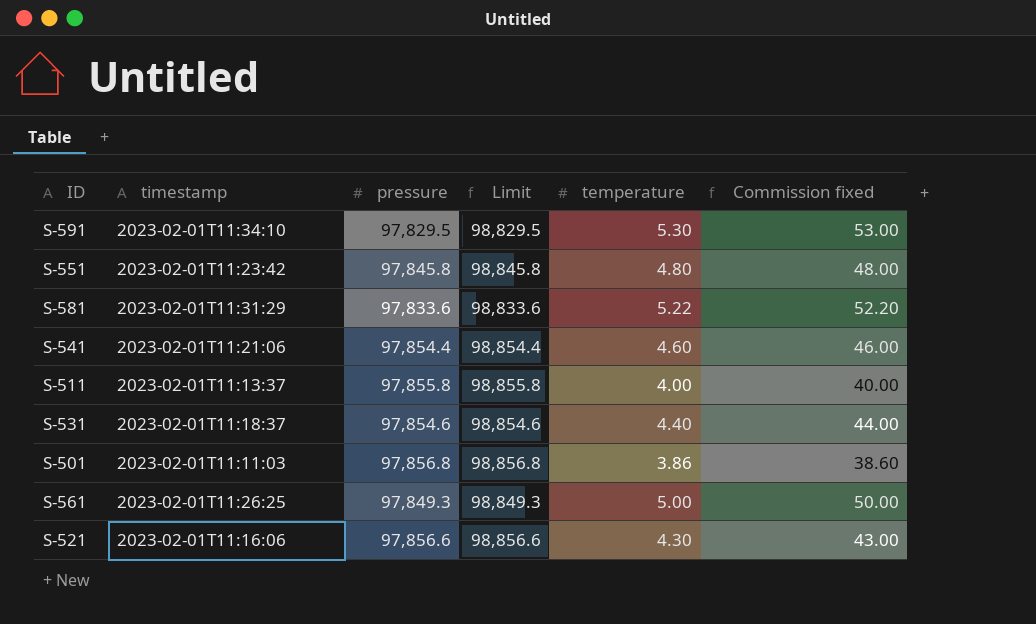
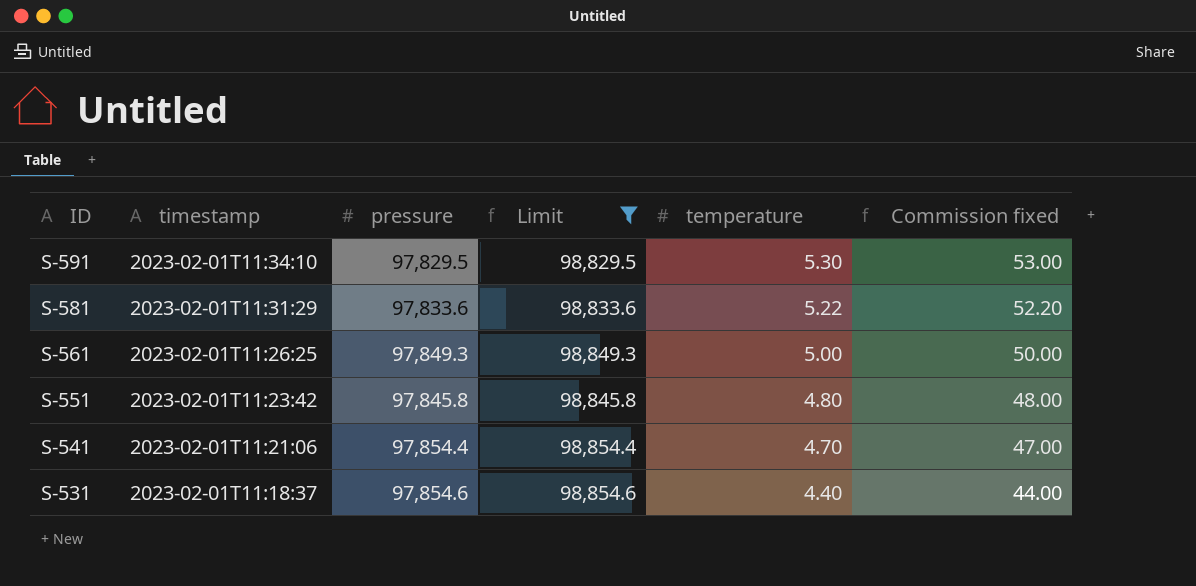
filter: none -> Limit <= 98,854.6
row order: none -> ID descending
S-541 | temperature: 4.60 -> 4.70
S-541 | Commission fixed: 46.00 -> 47.00

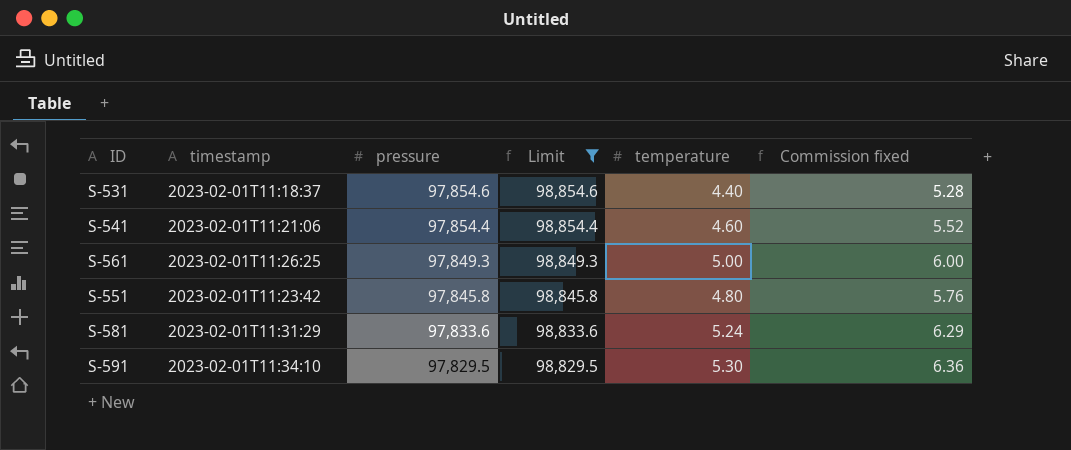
row order: ID descending -> pressure descending
column Commission fixed | formula: [temperature] * 10 -> [temperature] * 1.2
S-541 | temperature: 4.70 -> 4.60
S-581 | temperature: 5.22 -> 5.24

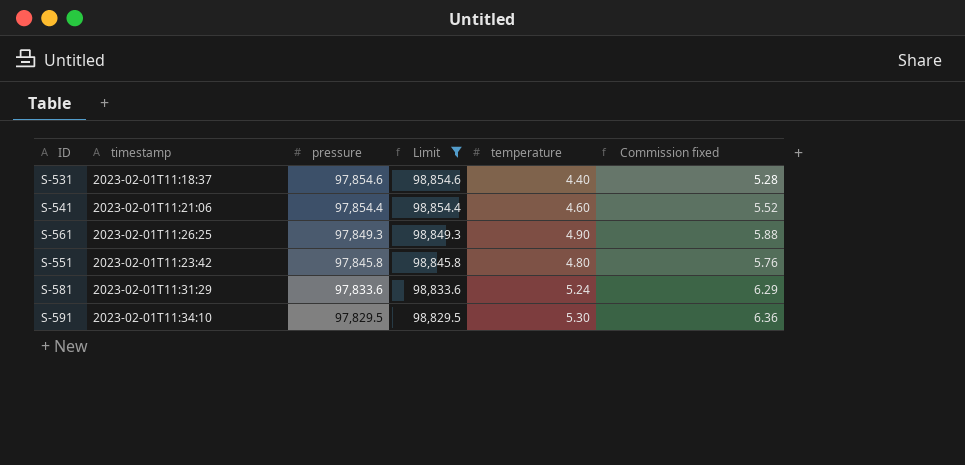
S-561 | temperature: 5.00 -> 4.90
S-561 | Commission fixed: 6.00 -> 5.88

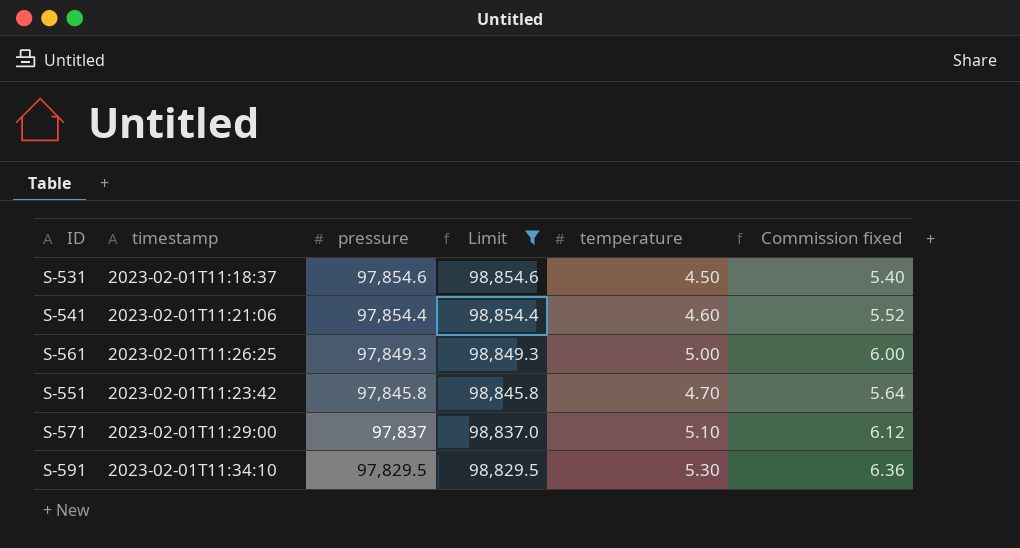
row S-581: 2023-02-01T11:31:29 | 97,833.6 | 98,833.6 | 5.24 | 6.29 -> none
S-531 | temperature: 4.40 -> 4.50
S-531 | Commission fixed: 5.28 -> 5.40
S-561 | temperature: 4.90 -> 5.00
S-561 | Commission fixed: 5.88 -> 6.00
S-551 | temperature: 4.80 -> 4.70
S-551 | Commission fixed: 5.76 -> 5.64
row S-571: none -> 2023-02-01T11:29:00 | 97,837 | 98,837.0 | 5.10 | 6.12

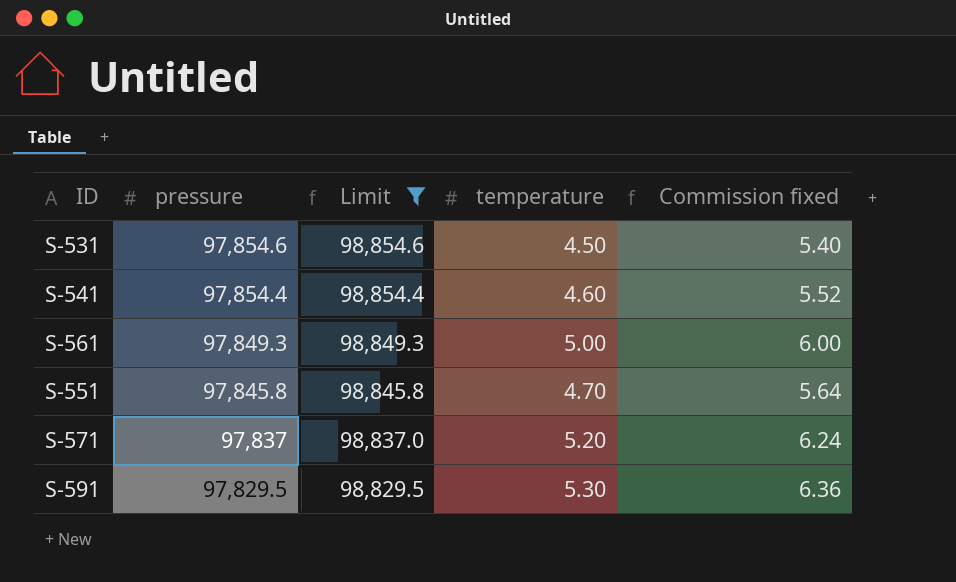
column timestamp | position: 2 -> none
S-571 | temperature: 5.10 -> 5.20
S-571 | Commission fixed: 6.12 -> 6.24

